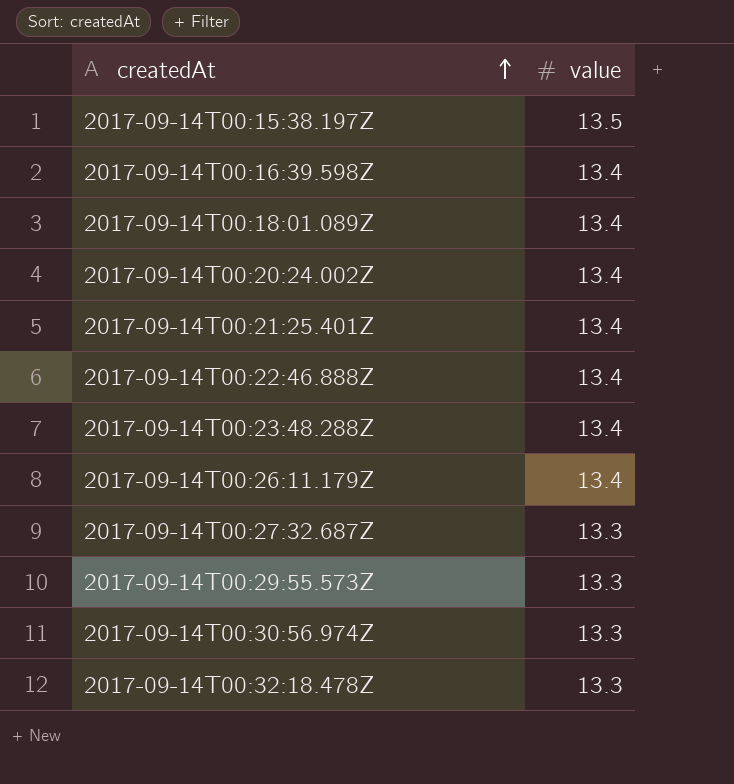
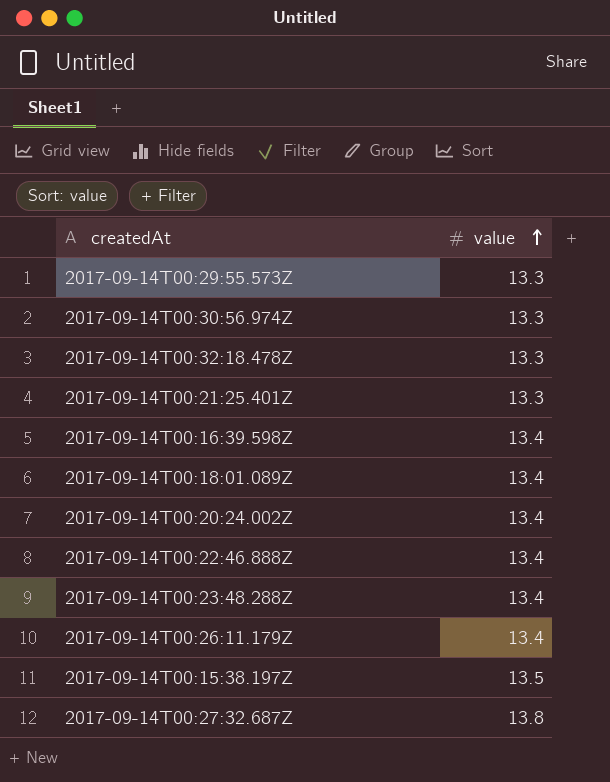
row order: createdAt ascending -> value ascending
2017-09-14T00:21:25.401Z | value: 13.4 -> 13.3
2017-09-14T00:27:32.687Z | value: 13.3 -> 13.8

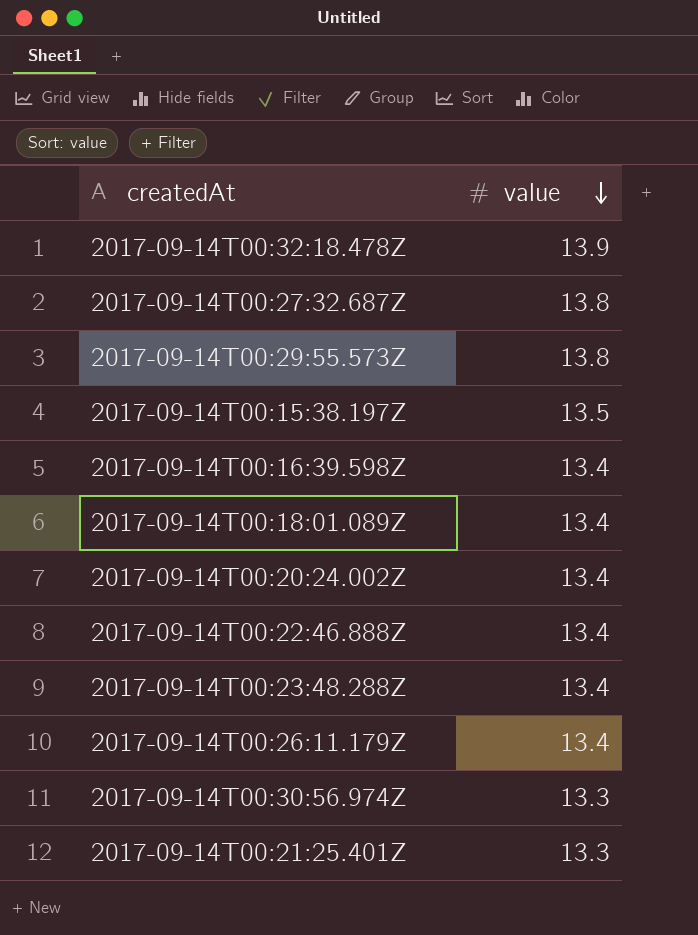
row order: value ascending -> value descending
2017-09-14T00:32:18.478Z | value: 13.3 -> 13.9
2017-09-14T00:29:55.573Z | value: 13.3 -> 13.8

